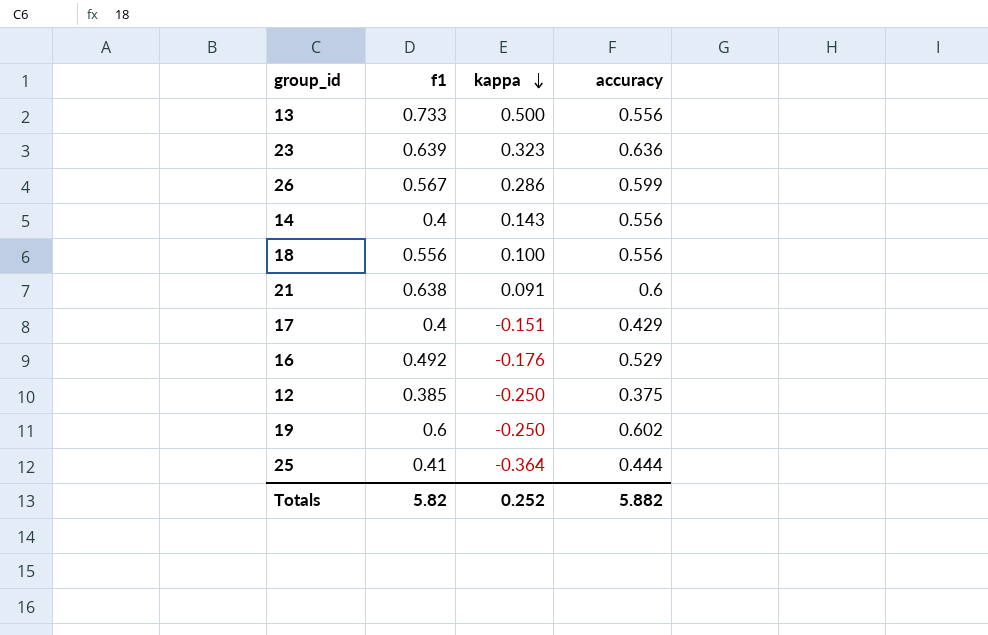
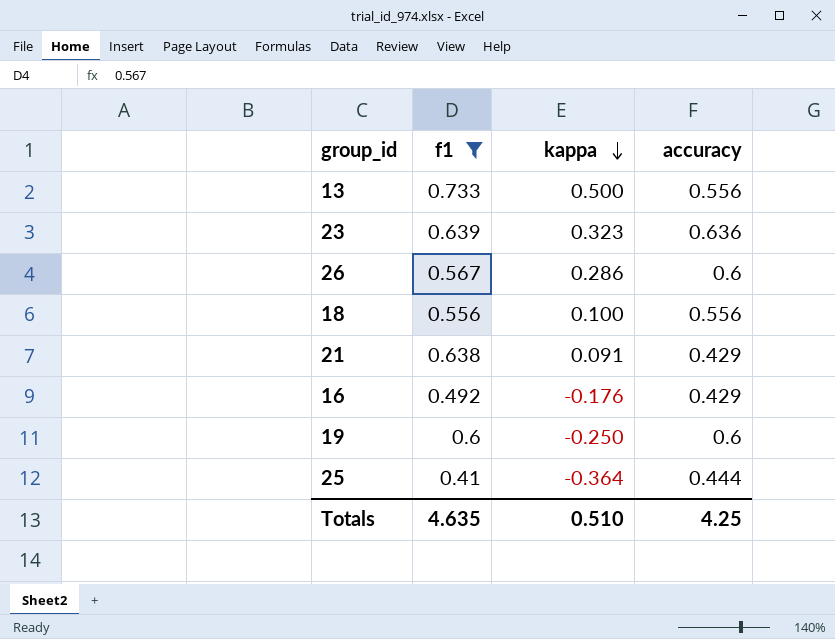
filter: none -> f1 >= 0.41
26 | accuracy: 0.599 -> 0.6
21 | accuracy: 0.6 -> 0.429
16 | accuracy: 0.529 -> 0.429
19 | accuracy: 0.602 -> 0.6
Totals | f1: 5.82 -> 4.635
Totals | kappa: 0.252 -> 0.510
Totals | accuracy: 5.882 -> 4.25

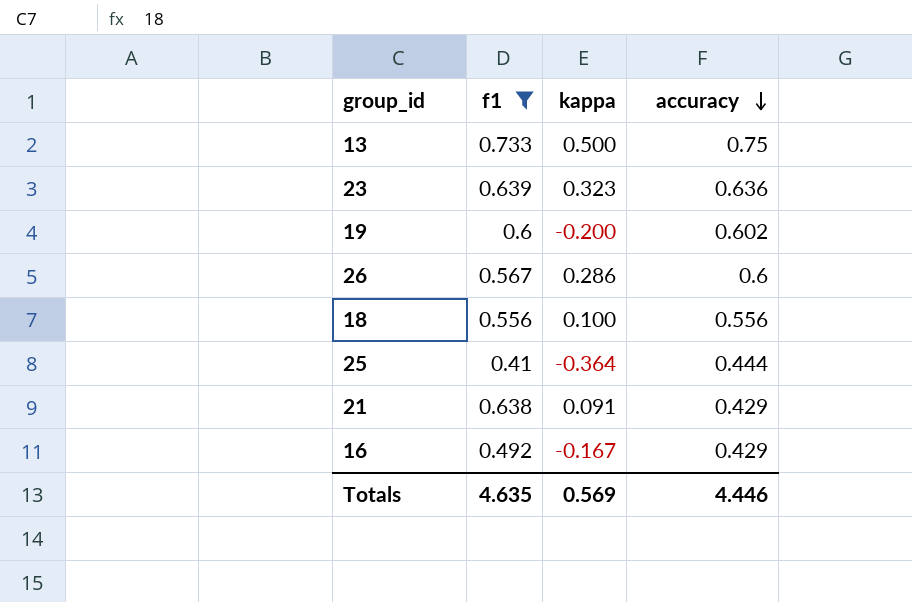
row order: kappa descending -> accuracy descending
13 | accuracy: 0.556 -> 0.75
19 | kappa: -0.250 -> -0.200
19 | accuracy: 0.6 -> 0.602
16 | kappa: -0.176 -> -0.167
Totals | kappa: 0.510 -> 0.569
Totals | accuracy: 4.25 -> 4.446

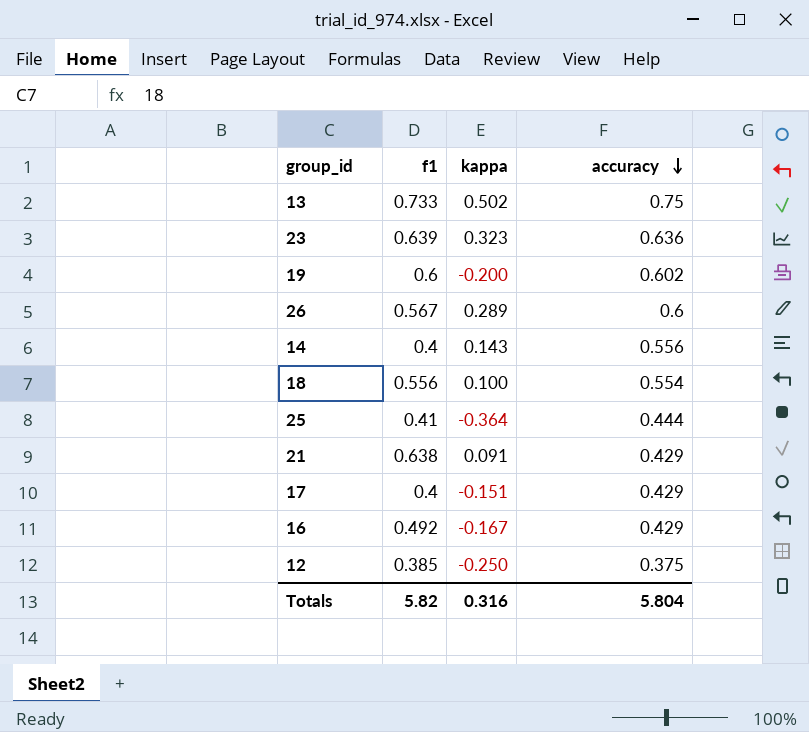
filter: f1 >= 0.41 -> none
13 | kappa: 0.500 -> 0.502
26 | kappa: 0.286 -> 0.289
18 | accuracy: 0.556 -> 0.554
Totals | f1: 4.635 -> 5.82
Totals | kappa: 0.569 -> 0.316
Totals | accuracy: 4.446 -> 5.804

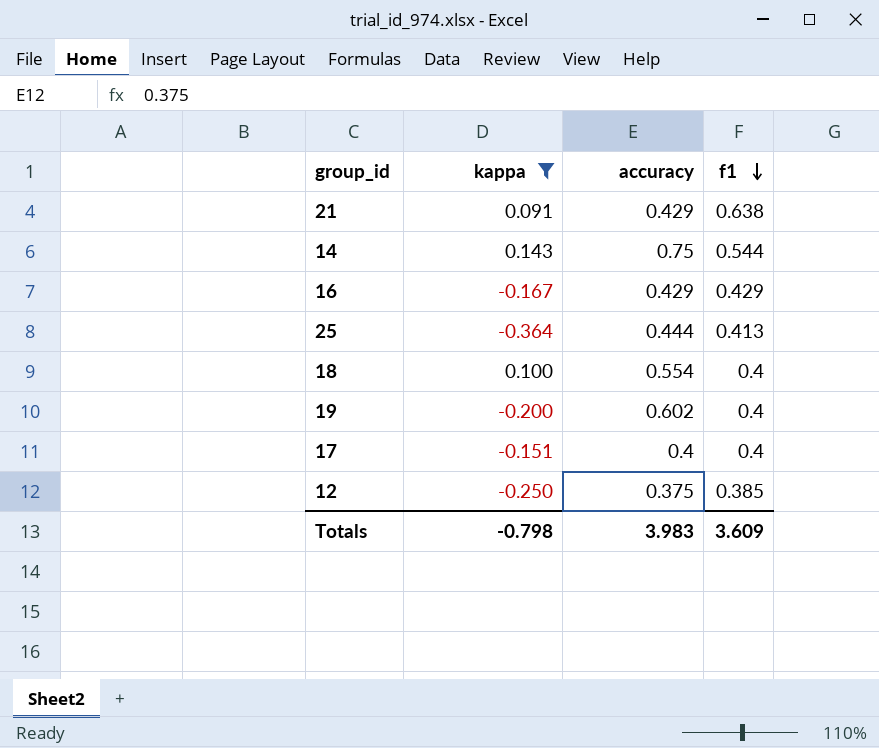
filter: none -> kappa <= 0.143
row order: accuracy descending -> f1 descending
column f1 | position: 2 -> 4
14 | accuracy: 0.556 -> 0.75
14 | f1: 0.4 -> 0.544
16 | f1: 0.492 -> 0.429
25 | f1: 0.41 -> 0.413
18 | f1: 0.556 -> 0.4
19 | f1: 0.6 -> 0.4
17 | accuracy: 0.429 -> 0.4
Totals | kappa: 0.316 -> -0.798
Totals | accuracy: 5.804 -> 3.983
Totals | f1: 5.82 -> 3.609

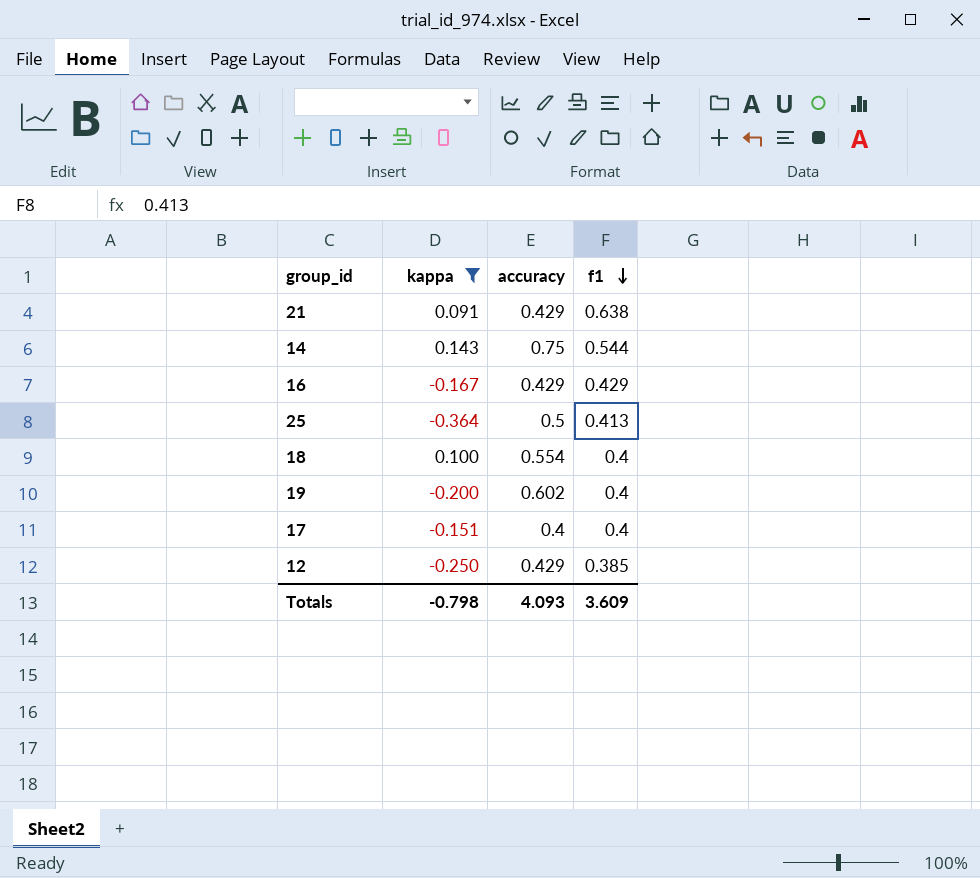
25 | accuracy: 0.444 -> 0.5
12 | accuracy: 0.375 -> 0.429
Totals | accuracy: 3.983 -> 4.093

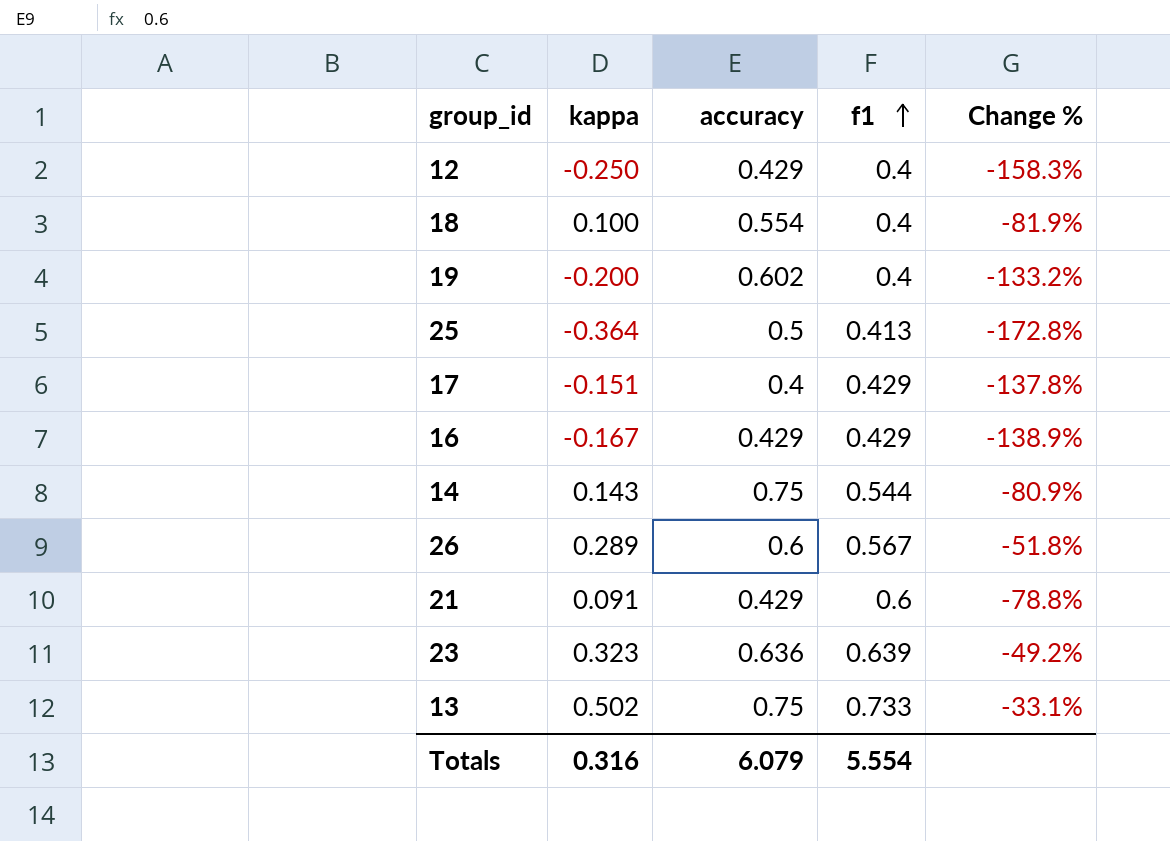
filter: kappa <= 0.143 -> none
row order: f1 descending -> f1 ascending
column Change % | formula: none -> ([kappa] - [accuracy]) / [accuracy]
12 | f1: 0.385 -> 0.4
17 | f1: 0.4 -> 0.429
21 | f1: 0.638 -> 0.6
Totals | kappa: -0.798 -> 0.316
Totals | accuracy: 4.093 -> 6.079
Totals | f1: 3.609 -> 5.554

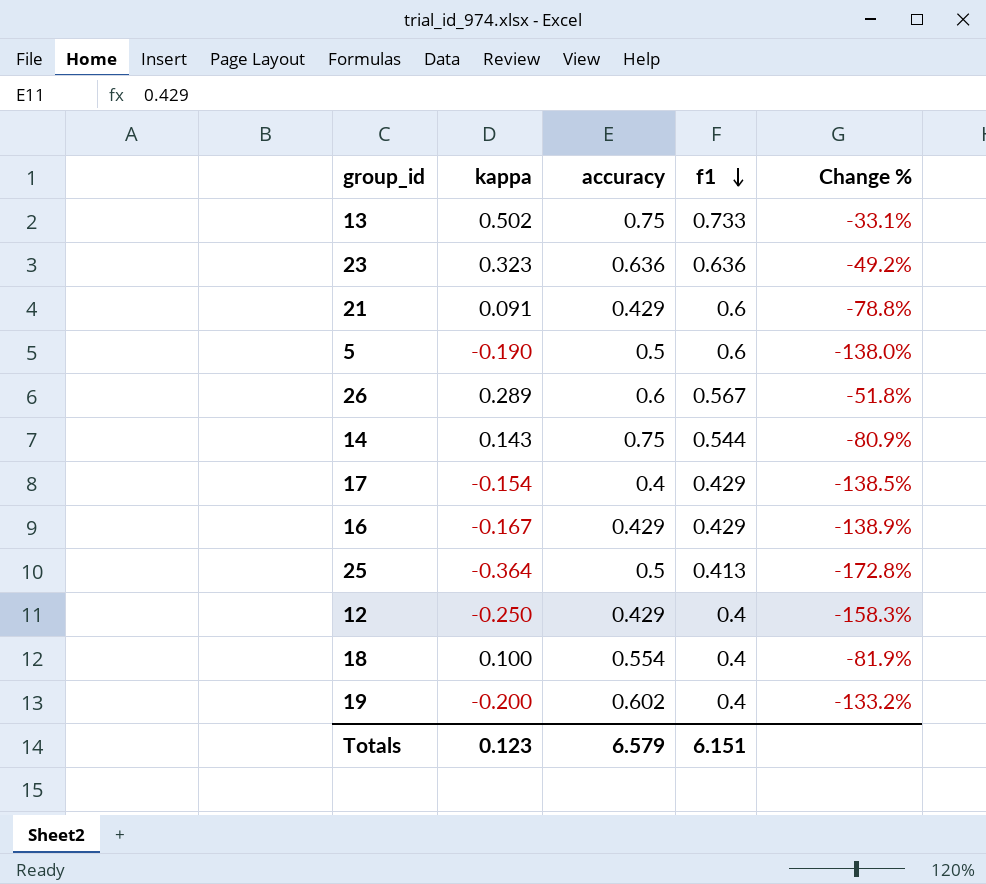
row order: f1 ascending -> f1 descending
23 | f1: 0.639 -> 0.636
row 5: none -> -0.190 | 0.5 | 0.6 | -138.0%
17 | kappa: -0.151 -> -0.154
17 | Change %: -137.8% -> -138.5%
Totals | kappa: 0.316 -> 0.123
Totals | accuracy: 6.079 -> 6.579
Totals | f1: 5.554 -> 6.151

